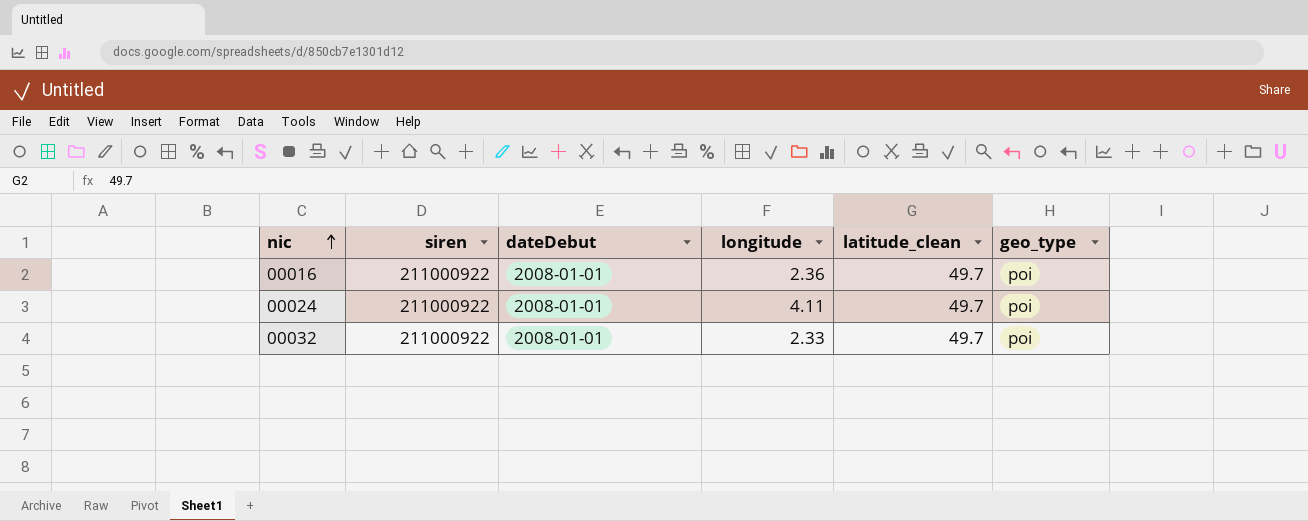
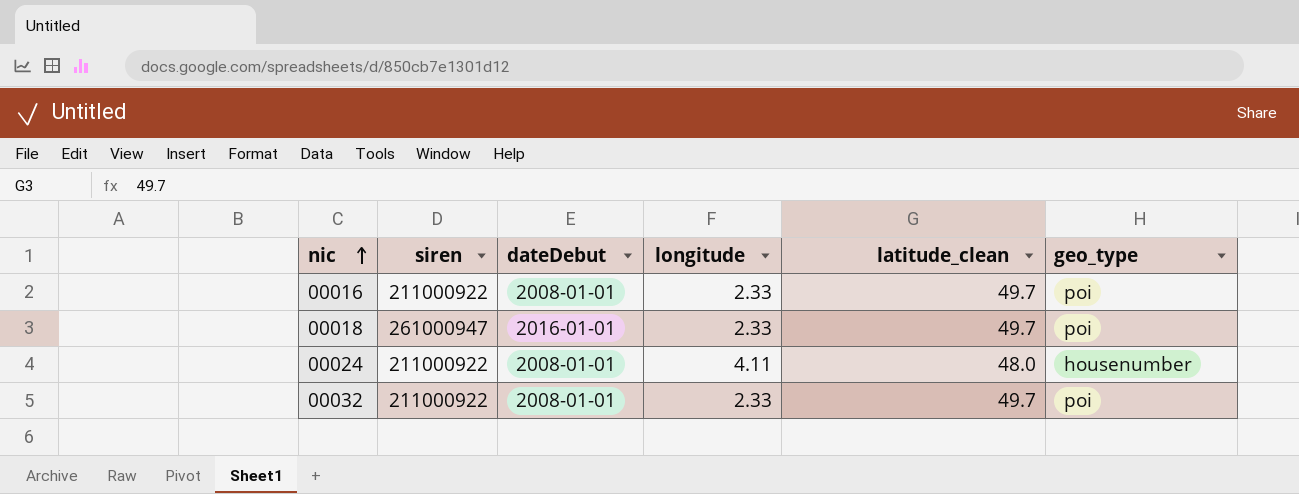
00016 | longitude: 2.36 -> 2.33
row 00018: none -> 261000947 | 2016-01-01 | 2.33 | 49.7 | poi
00024 | latitude_clean: 49.7 -> 48.0
00024 | geo_type: poi -> housenumber

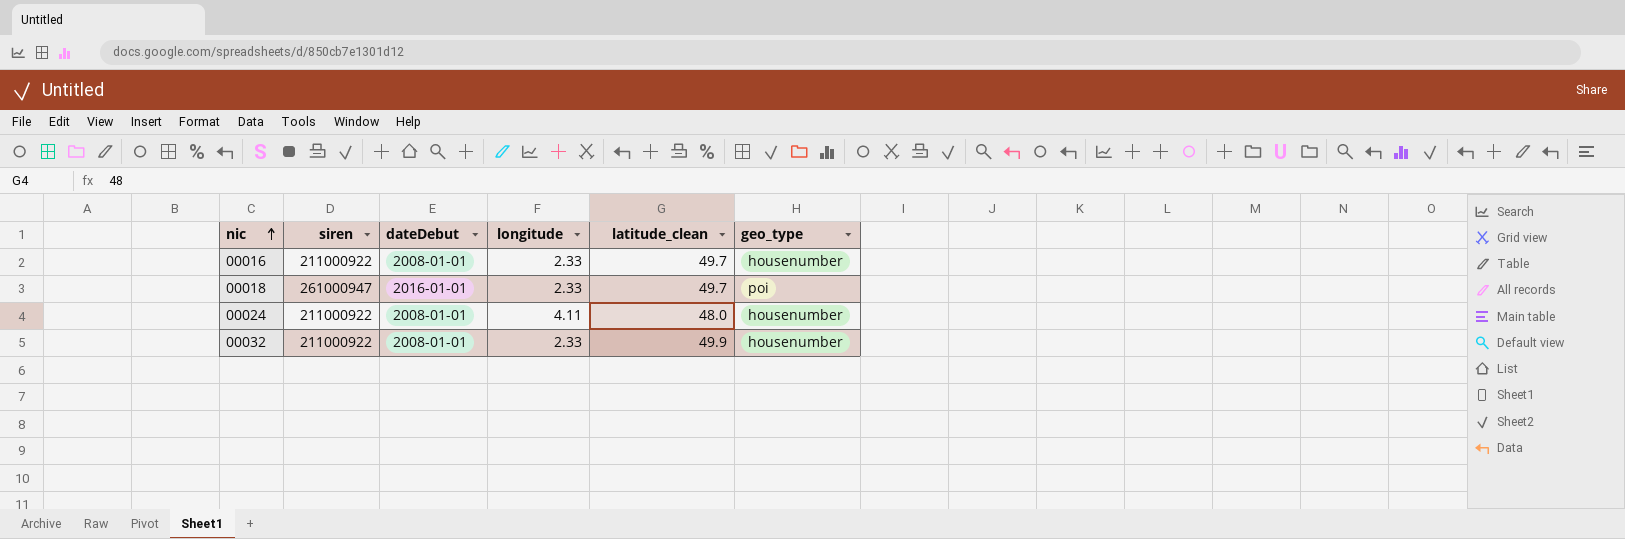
00016 | geo_type: poi -> housenumber
00032 | latitude_clean: 49.7 -> 49.9
00032 | geo_type: poi -> housenumber

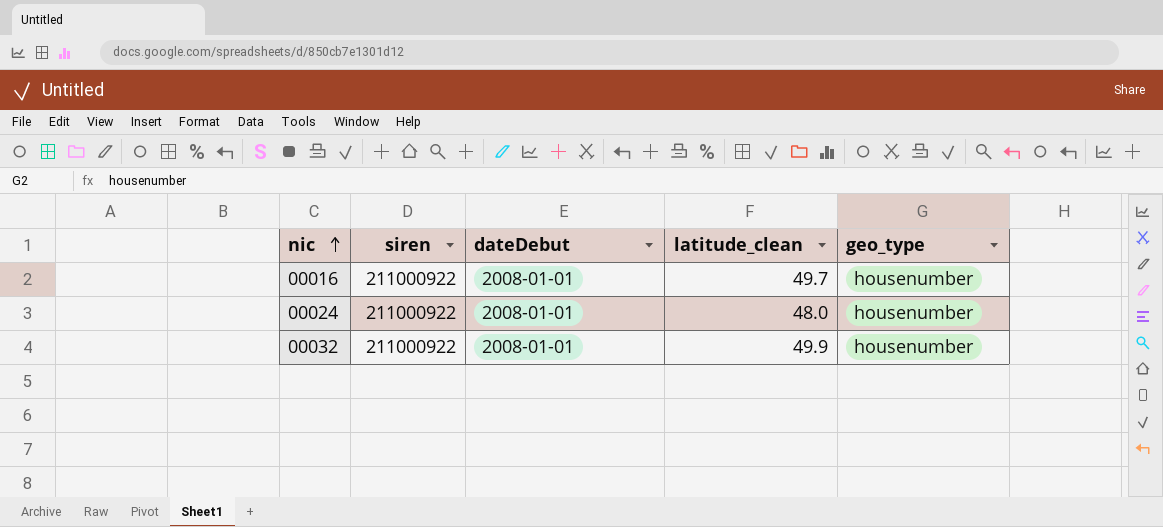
column longitude | position: 4 -> none
row 00018: 261000947 | 2016-01-01 | 2.33 | 49.7 | poi -> none

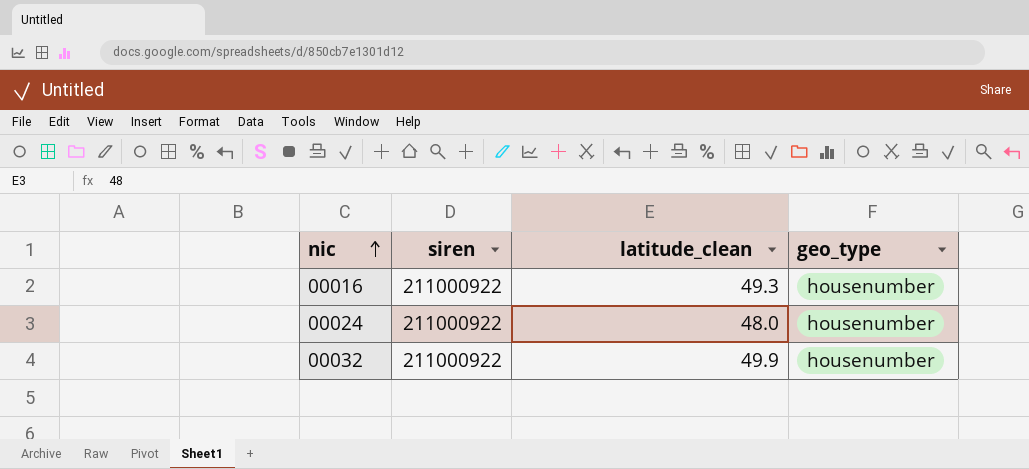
column dateDebut | position: 3 -> none
00016 | latitude_clean: 49.7 -> 49.3

